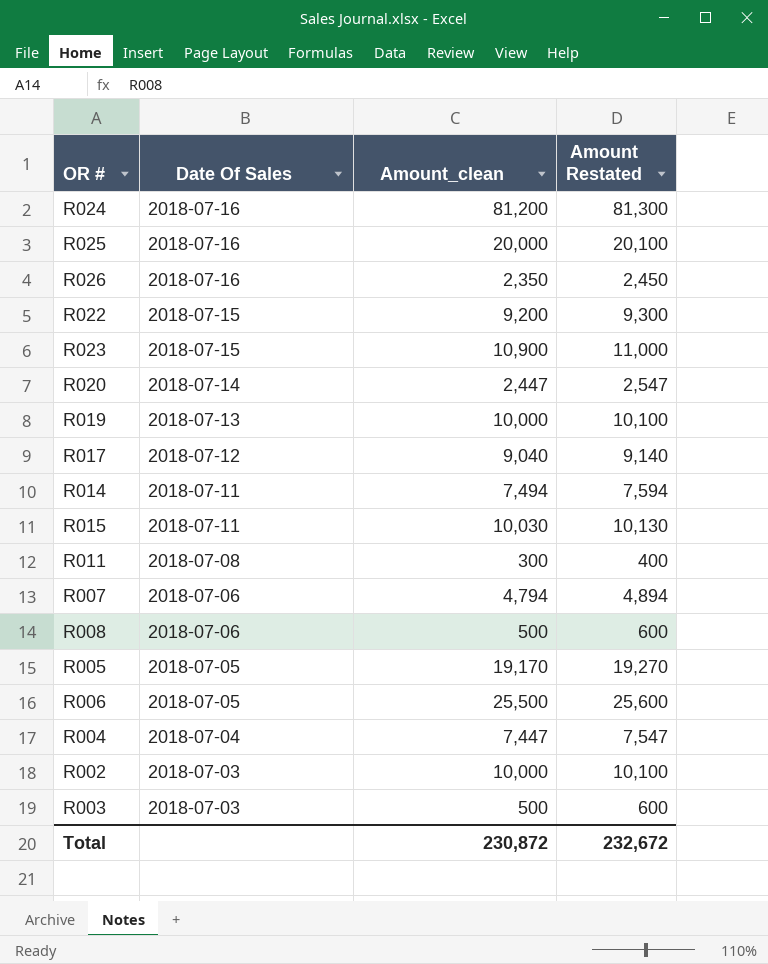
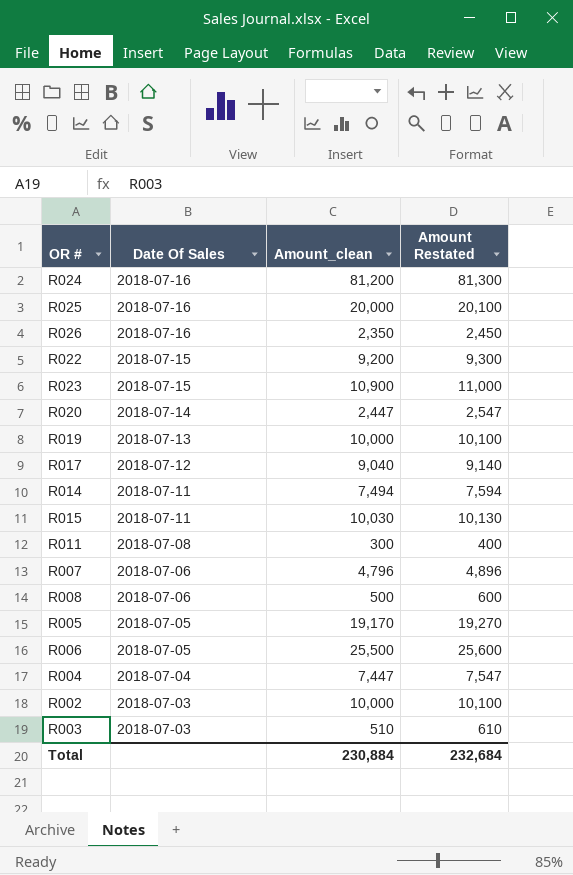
R007 | Amount_clean: 4,794 -> 4,796
R007 | Amount Restated: 4,894 -> 4,896
R003 | Amount_clean: 500 -> 510
R003 | Amount Restated: 600 -> 610
Total | Amount_clean: 230,872 -> 230,884
Total | Amount Restated: 232,672 -> 232,684

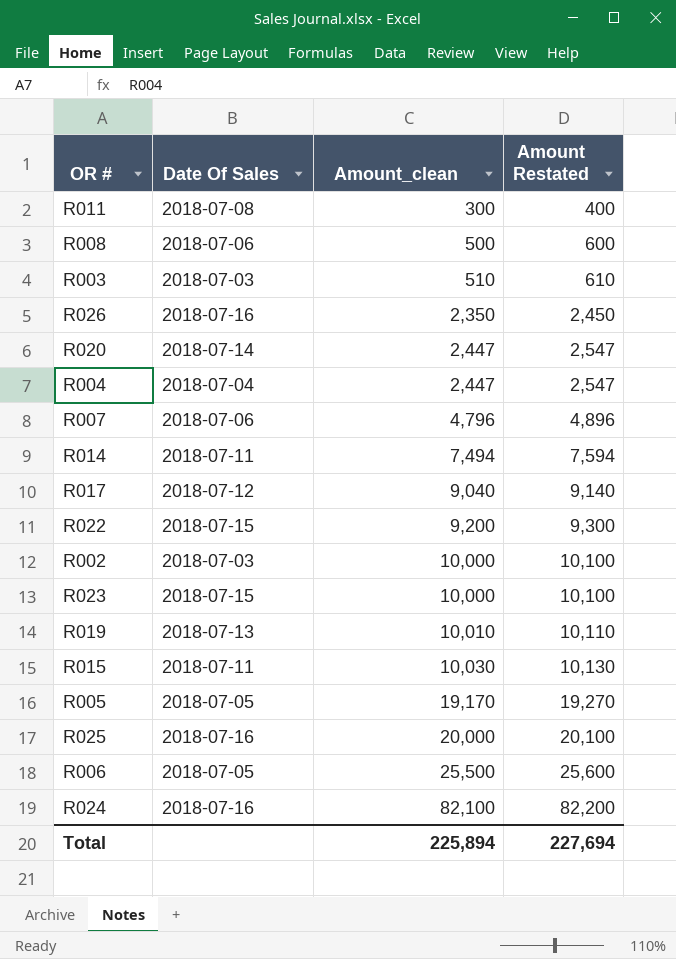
row order: Date Of Sales descending -> Amount_clean ascending
R004 | Amount_clean: 7,447 -> 2,447
R004 | Amount Restated: 7,547 -> 2,547
R023 | Amount_clean: 10,900 -> 10,000
R023 | Amount Restated: 11,000 -> 10,100
R019 | Amount_clean: 10,000 -> 10,010
R019 | Amount Restated: 10,100 -> 10,110
R024 | Amount_clean: 81,200 -> 82,100
R024 | Amount Restated: 81,300 -> 82,200
Total | Amount_clean: 230,884 -> 225,894
Total | Amount Restated: 232,684 -> 227,694

